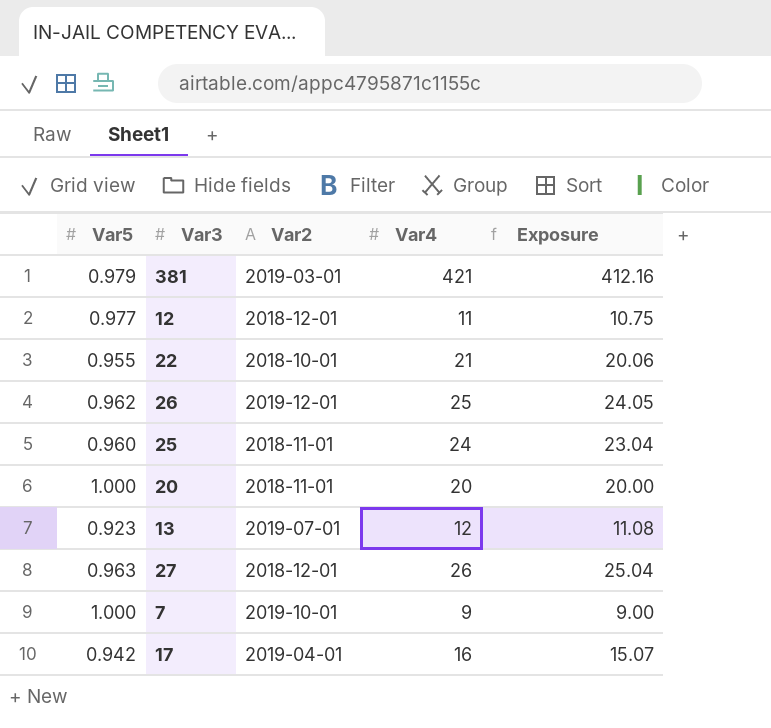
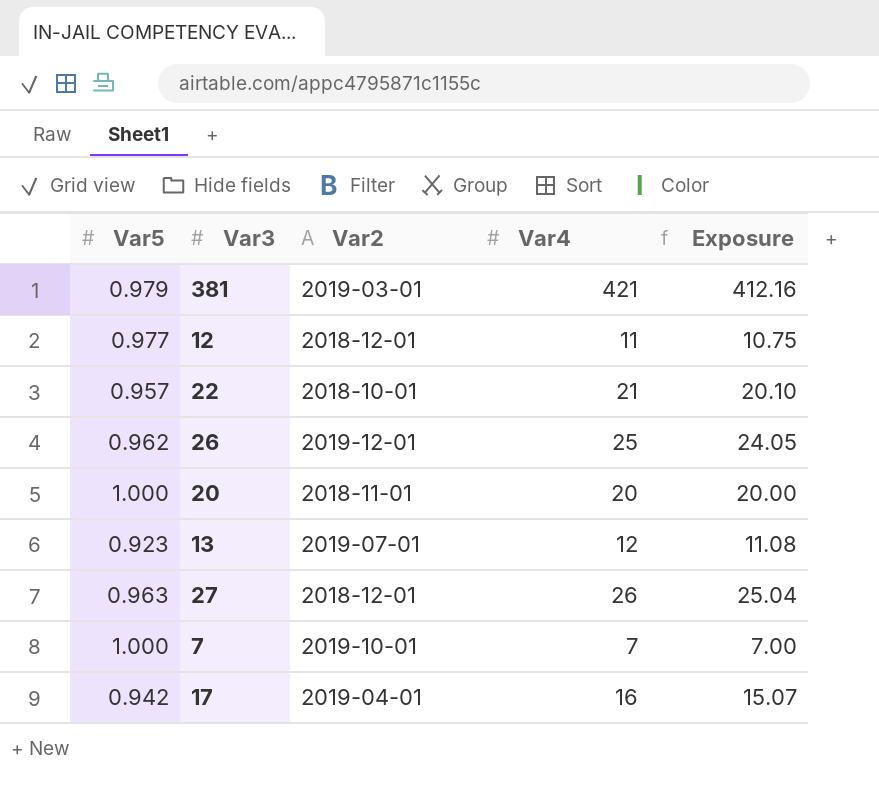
row 25: 0.960 | 2018-11-01 | 24 | 23.04 -> none
22 | Var5: 0.955 -> 0.957
22 | Exposure: 20.06 -> 20.10
7 | Var4: 9 -> 7
7 | Exposure: 9.00 -> 7.00

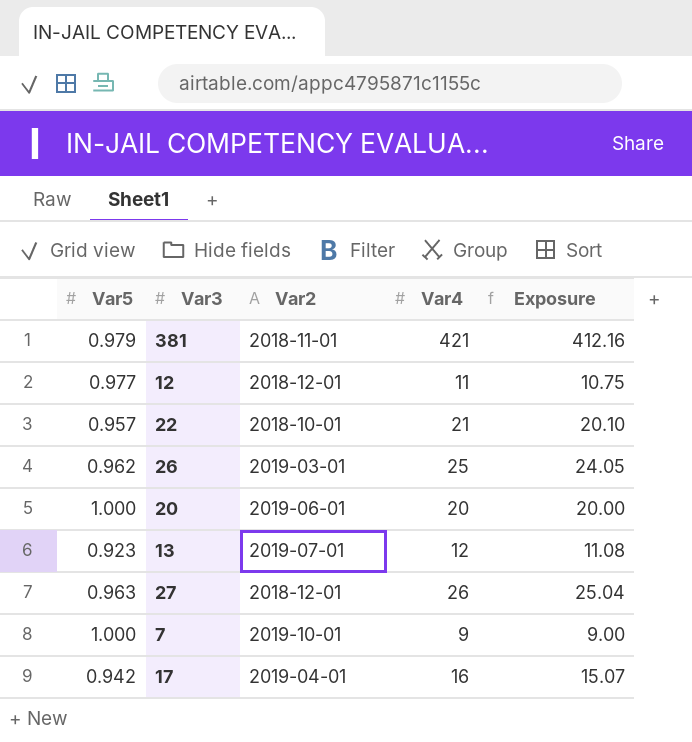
381 | Var2: 2019-03-01 -> 2018-11-01
26 | Var2: 2019-12-01 -> 2019-03-01
20 | Var2: 2018-11-01 -> 2019-06-01
7 | Var4: 7 -> 9
7 | Exposure: 7.00 -> 9.00

